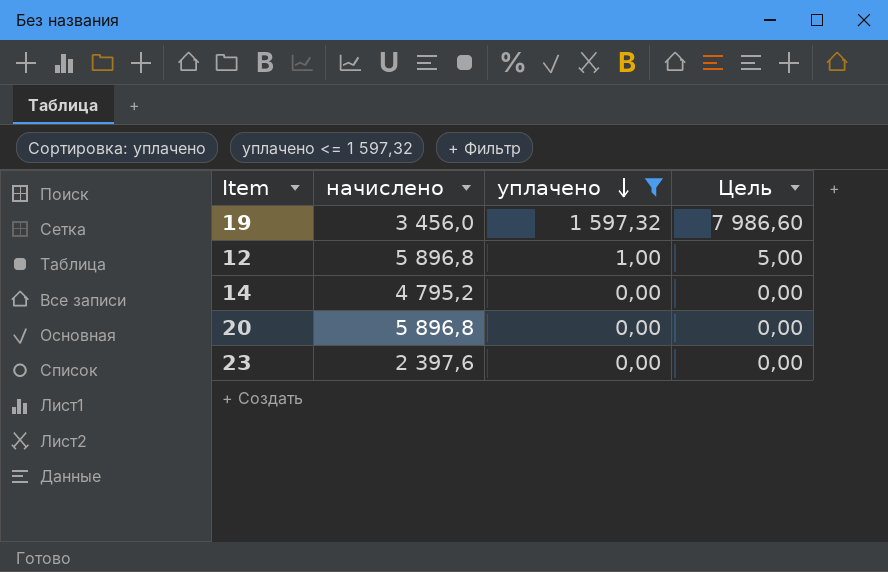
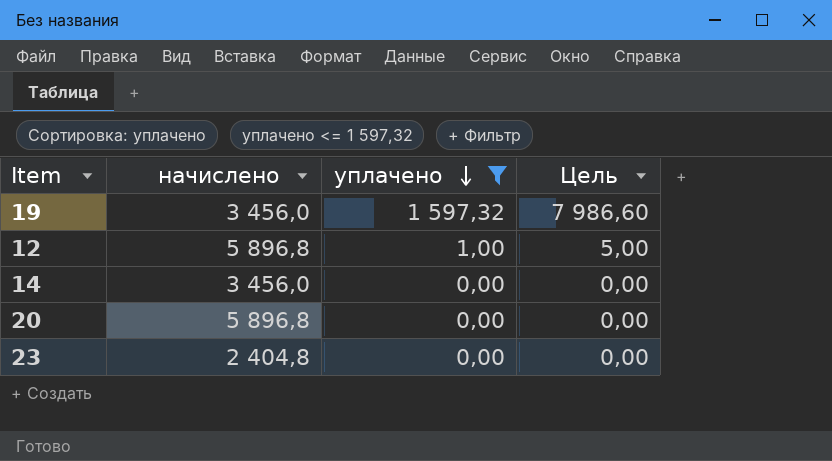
14 | начислено: 4 795,2 -> 3 456,0
23 | начислено: 2 397,6 -> 2 404,8

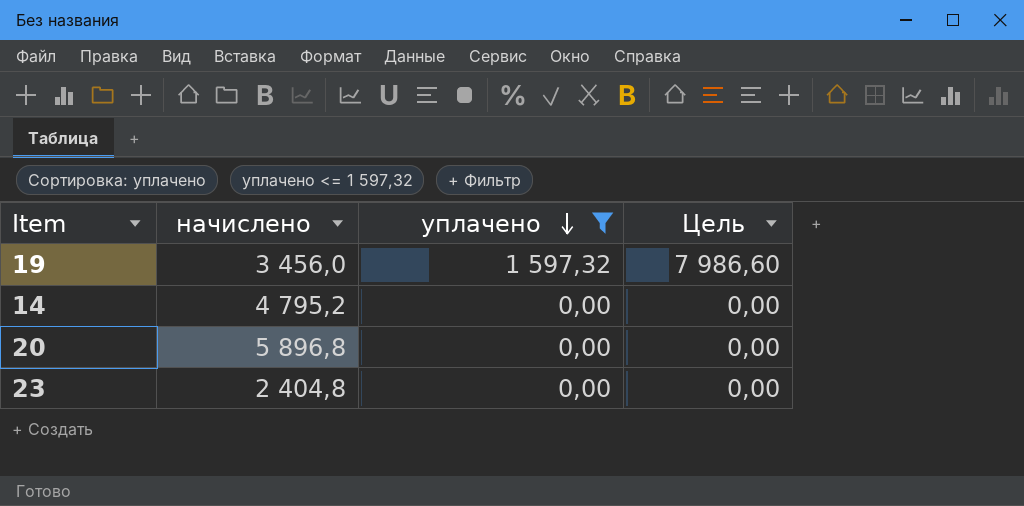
row 12: 5 896,8 | 1,00 | 5,00 -> none
14 | начислено: 3 456,0 -> 4 795,2

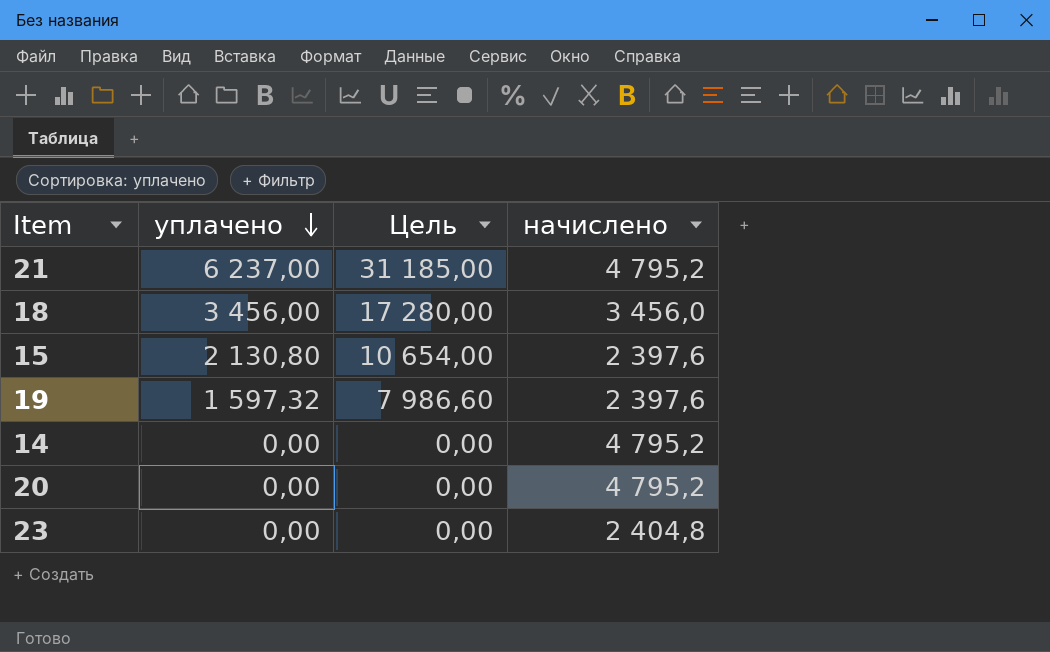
filter: уплачено <= 1 597,32 -> none
column начислено | position: 2 -> 4
19 | начислено: 3 456,0 -> 2 397,6
20 | начислено: 5 896,8 -> 4 795,2

